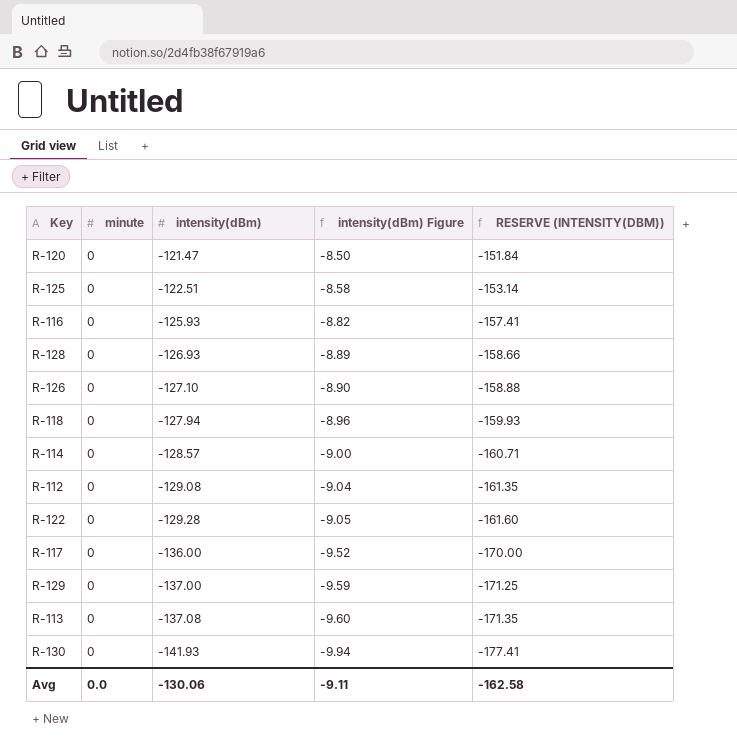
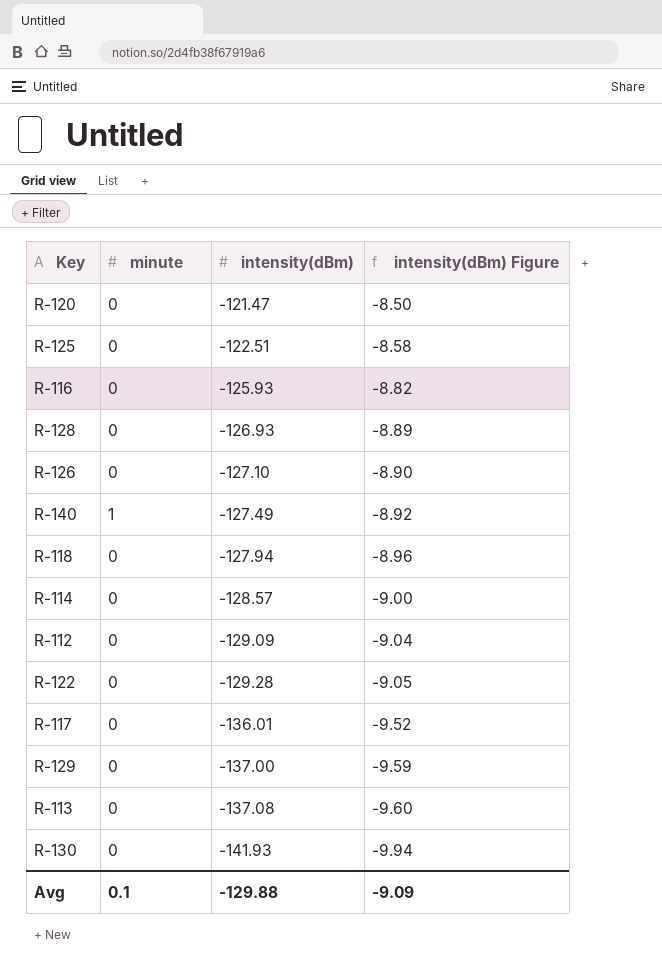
column RESERVE (INTENSITY(DBM)) | formula: [intensity(dBm)] * 1.25 -> none
row R-140: none -> 1 | -127.49 | -8.92
R-112 | intensity(dBm): -129.08 -> -129.09
R-117 | intensity(dBm): -136.00 -> -136.01
Avg | minute: 0.0 -> 0.1
Avg | intensity(dBm): -130.06 -> -129.88
Avg | intensity(dBm) Figure: -9.11 -> -9.09

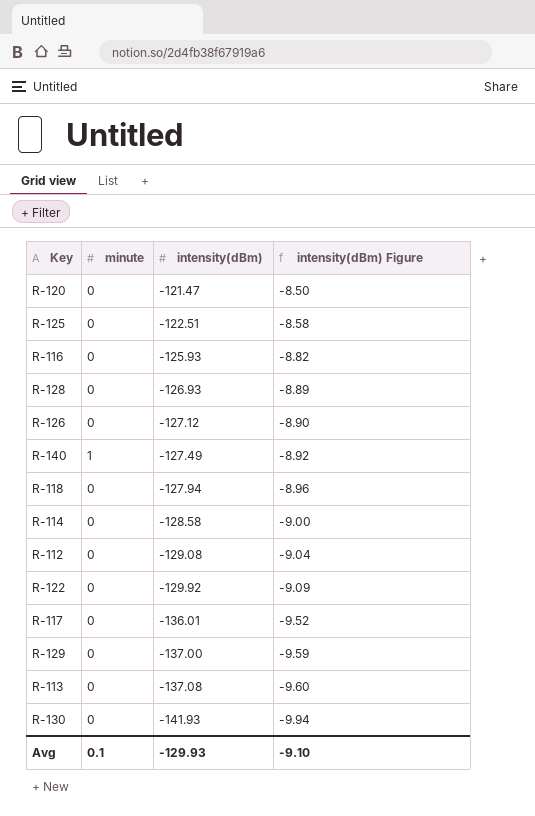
R-126 | intensity(dBm): -127.10 -> -127.12
R-114 | intensity(dBm): -128.57 -> -128.58
R-112 | intensity(dBm): -129.09 -> -129.08
R-122 | intensity(dBm): -129.28 -> -129.92
R-122 | intensity(dBm) Figure: -9.05 -> -9.09
Avg | intensity(dBm): -129.88 -> -129.93
Avg | intensity(dBm) Figure: -9.09 -> -9.10

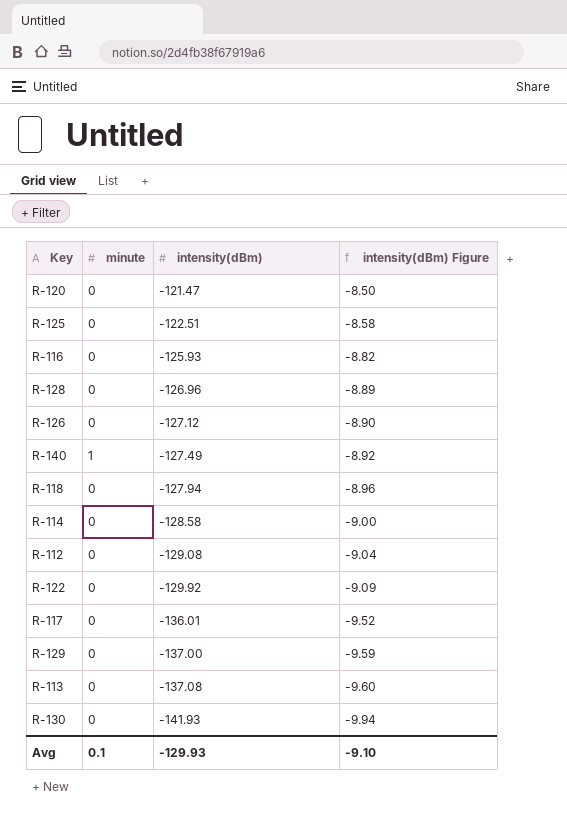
R-128 | intensity(dBm): -126.93 -> -126.96

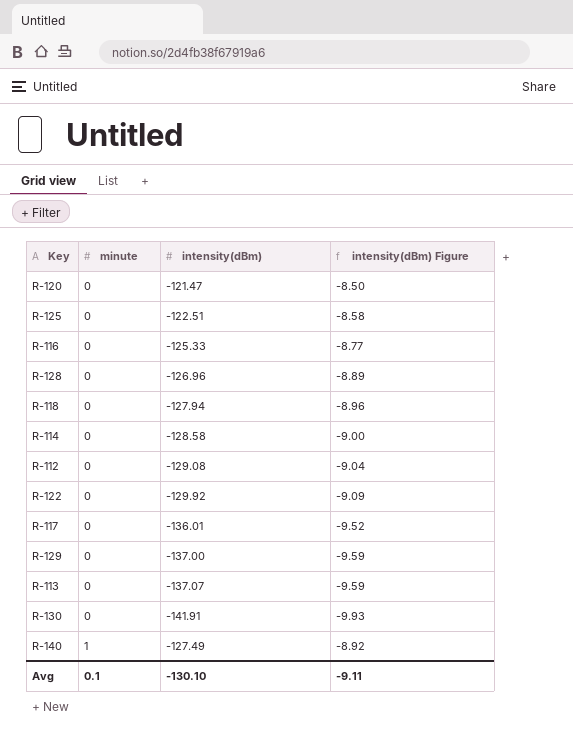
row order: intensity(dBm) descending -> minute ascending
row R-126: 0 | -127.12 | -8.90 -> none
R-116 | intensity(dBm): -125.93 -> -125.33
R-116 | intensity(dBm) Figure: -8.82 -> -8.77
R-113 | intensity(dBm): -137.08 -> -137.07
R-113 | intensity(dBm) Figure: -9.60 -> -9.59
R-130 | intensity(dBm): -141.93 -> -141.91
R-130 | intensity(dBm) Figure: -9.94 -> -9.93
Avg | intensity(dBm): -129.93 -> -130.10
Avg | intensity(dBm) Figure: -9.10 -> -9.11

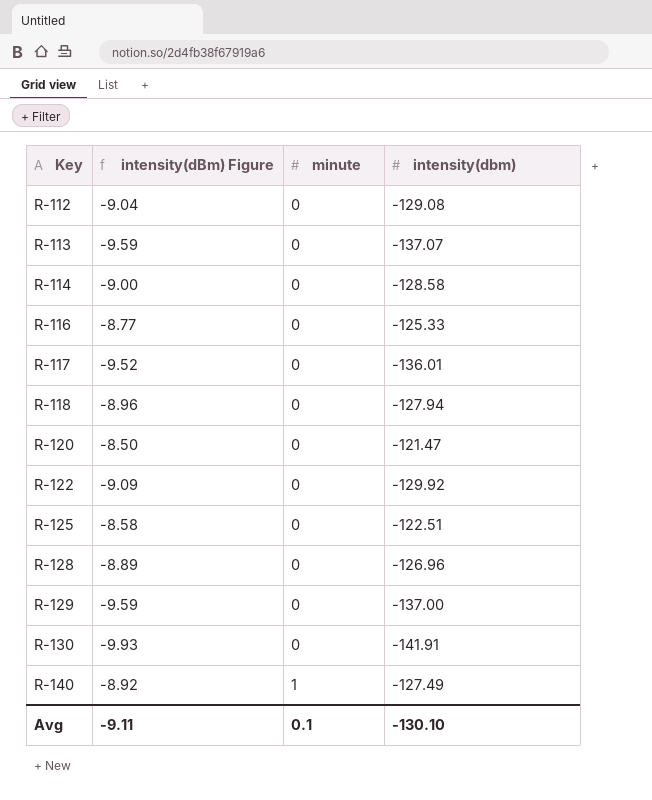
row order: minute ascending -> Key ascending
column intensity(dBm) Figure | position: 4 -> 2
column name: intensity(dBm) -> intensity(dbm)

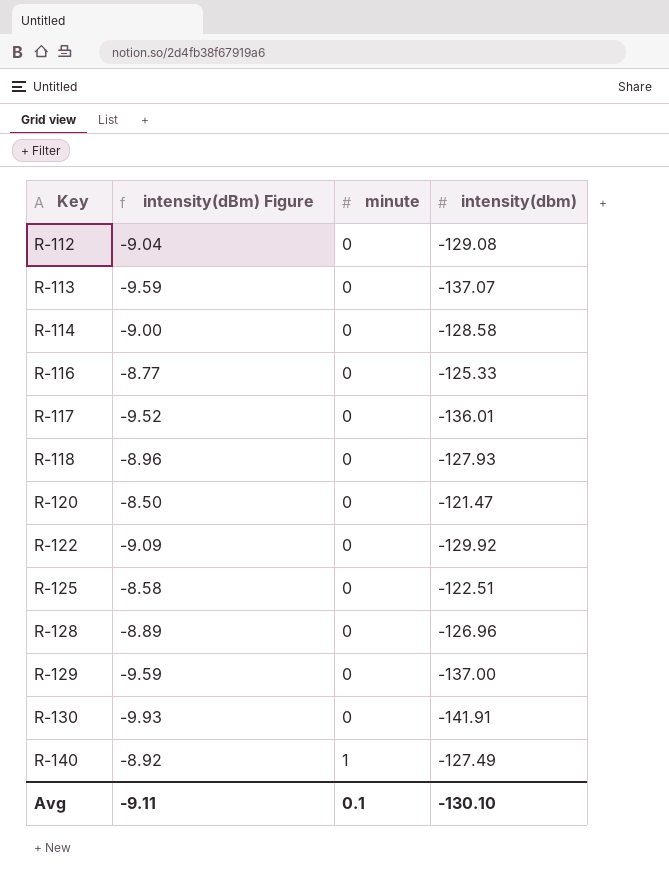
R-118 | intensity(dbm): -127.94 -> -127.93

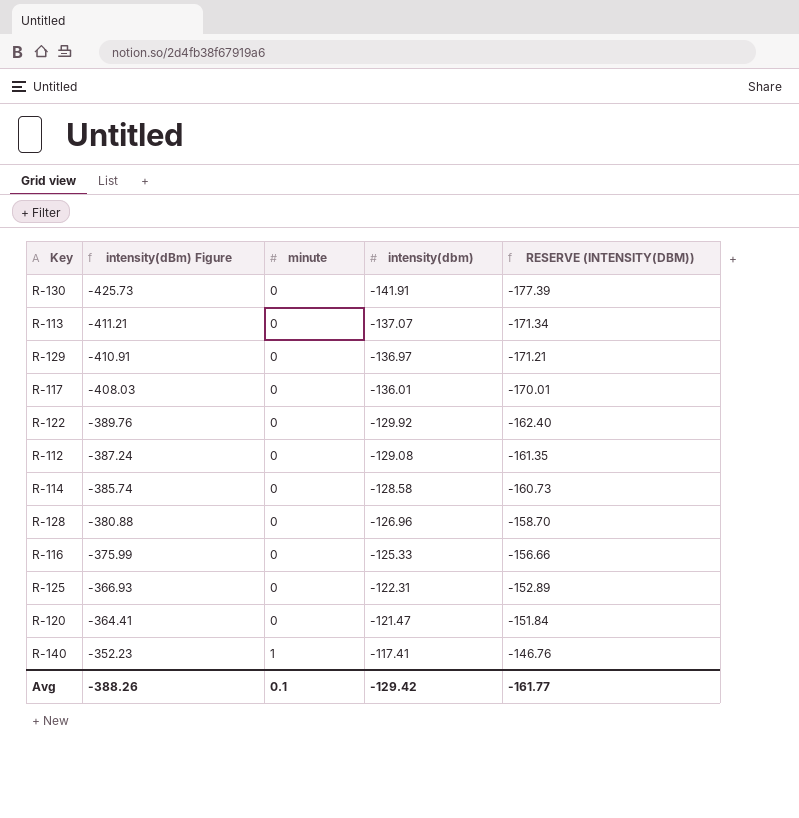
row order: Key ascending -> intensity(dBm) Figure ascending
column intensity(dBm) Figure | formula: [intensity(dbm)] * 0.07 -> [intensity(dbm)] * 3
column RESERVE (INTENSITY(DBM)) | formula: none -> [intensity(dbm)] * 1.25
row R-118: -8.96 | 0 | -127.93 -> none
R-129 | intensity(dbm): -137.00 -> -136.97
R-125 | intensity(dbm): -122.51 -> -122.31
R-140 | intensity(dbm): -127.49 -> -117.41
Avg | intensity(dBm) Figure: -9.11 -> -388.26
Avg | intensity(dbm): -130.10 -> -129.42

